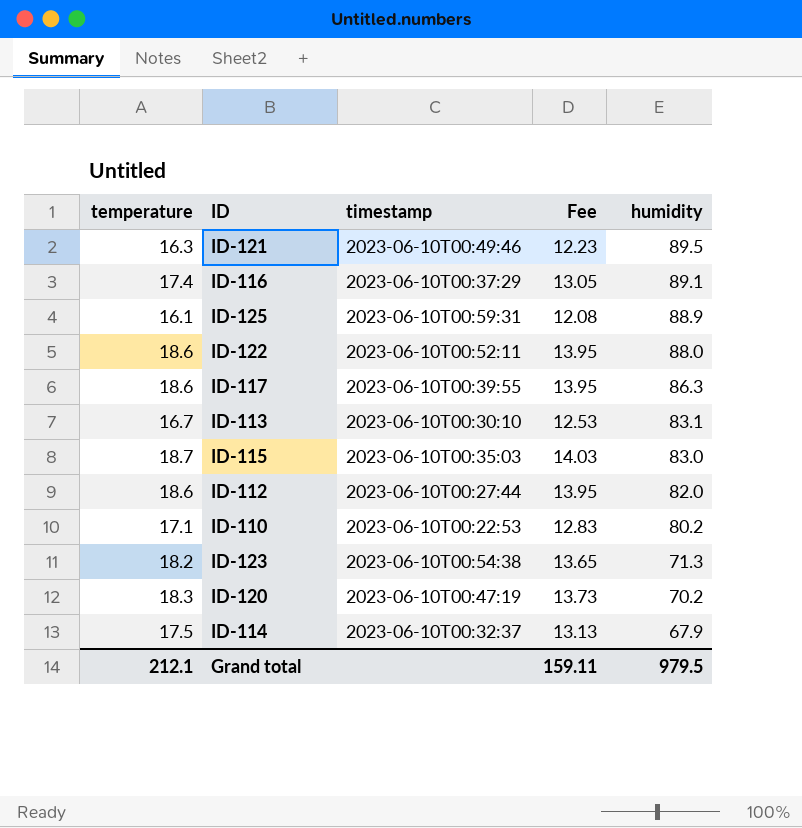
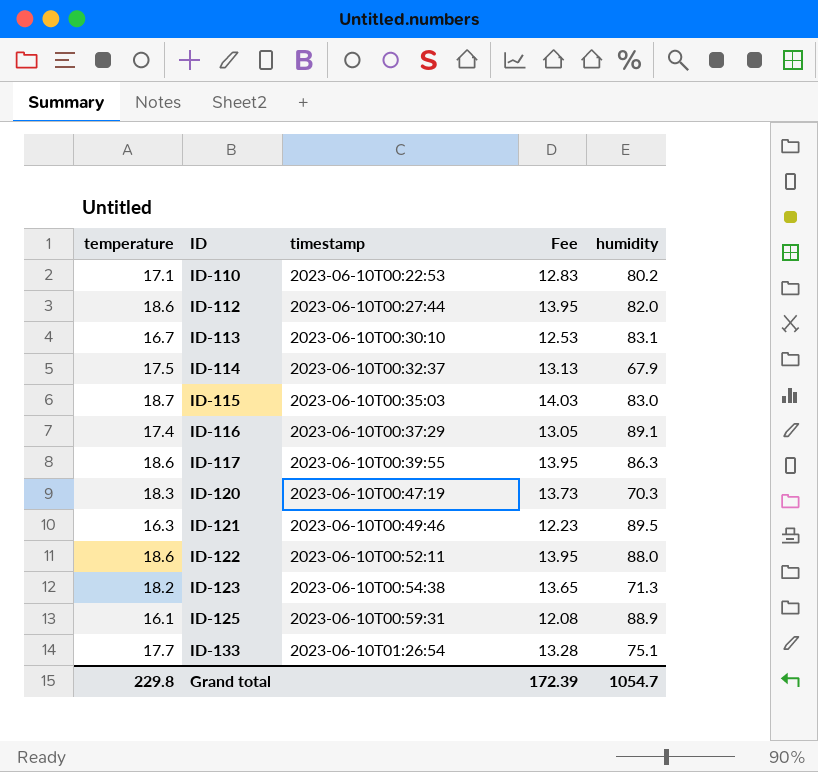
row order: humidity descending -> ID ascending
ID-120 | humidity: 70.2 -> 70.3
row ID-133: none -> 17.7 | 2023-06-10T01:26:54 | 13.28 | 75.1
Grand total | temperature: 212.1 -> 229.8
Grand total | Fee: 159.11 -> 172.39
Grand total | humidity: 979.5 -> 1054.7

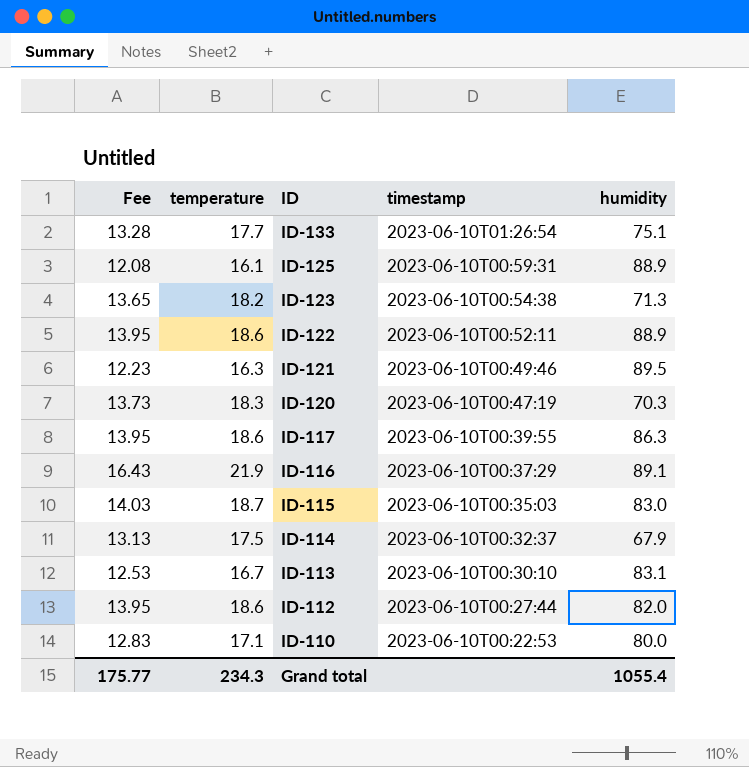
row order: ID ascending -> ID descending
column Fee | position: 4 -> 1
ID-122 | humidity: 88.0 -> 88.9
ID-116 | Fee: 13.05 -> 16.43
ID-116 | temperature: 17.4 -> 21.9
ID-110 | humidity: 80.2 -> 80.0
Grand total | Fee: 172.39 -> 175.77
Grand total | temperature: 229.8 -> 234.3
Grand total | humidity: 1054.7 -> 1055.4

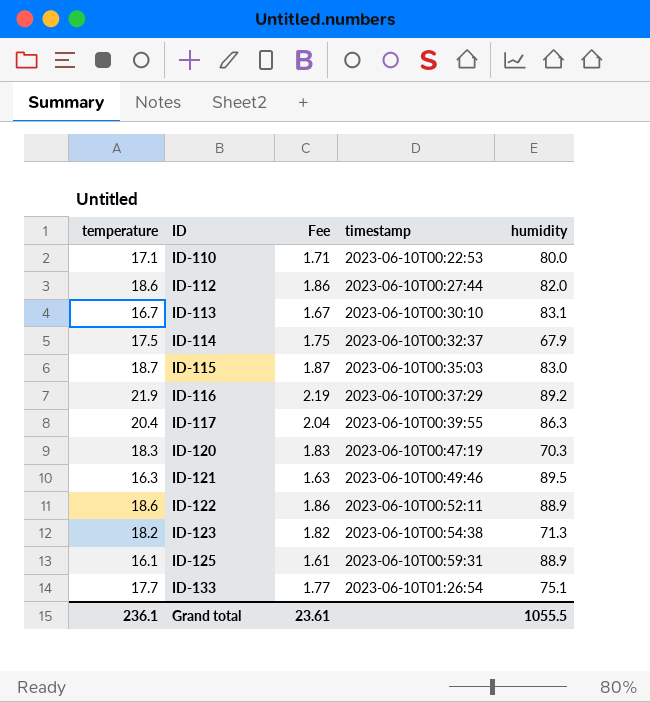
row order: ID descending -> ID ascending
column Fee | formula: [temperature] * 0.75 -> [temperature] * 0.1
column Fee | position: 1 -> 3
ID-116 | humidity: 89.1 -> 89.2
ID-117 | temperature: 18.6 -> 20.4
Grand total | temperature: 234.3 -> 236.1
Grand total | Fee: 175.77 -> 23.61
Grand total | humidity: 1055.4 -> 1055.5

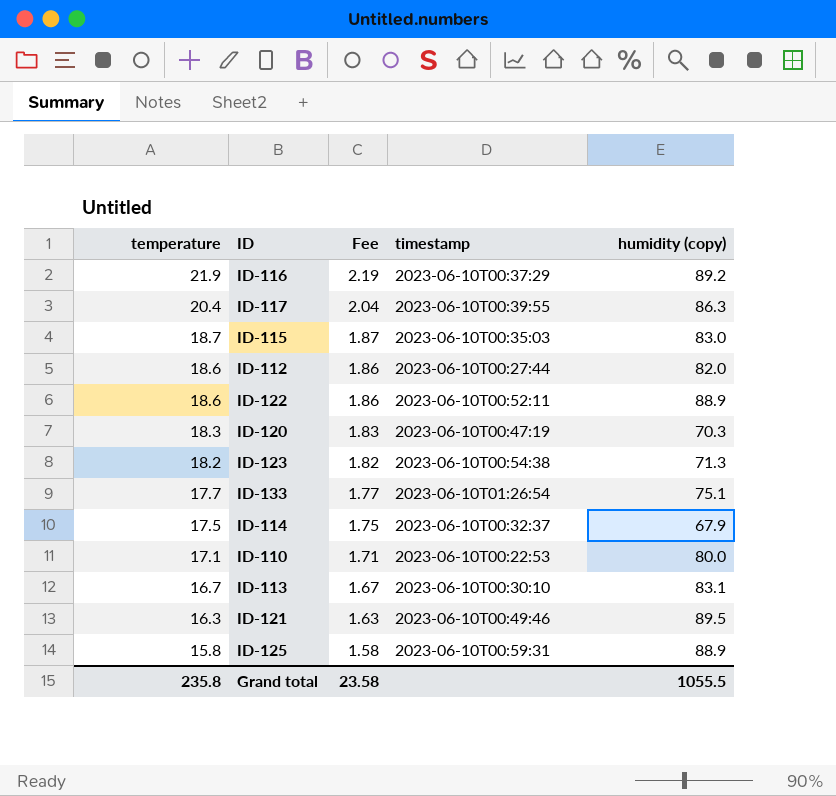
row order: ID ascending -> temperature descending
column name: humidity -> humidity (copy)
ID-125 | temperature: 16.1 -> 15.8
ID-125 | Fee: 1.61 -> 1.58
Grand total | temperature: 236.1 -> 235.8
Grand total | Fee: 23.61 -> 23.58

